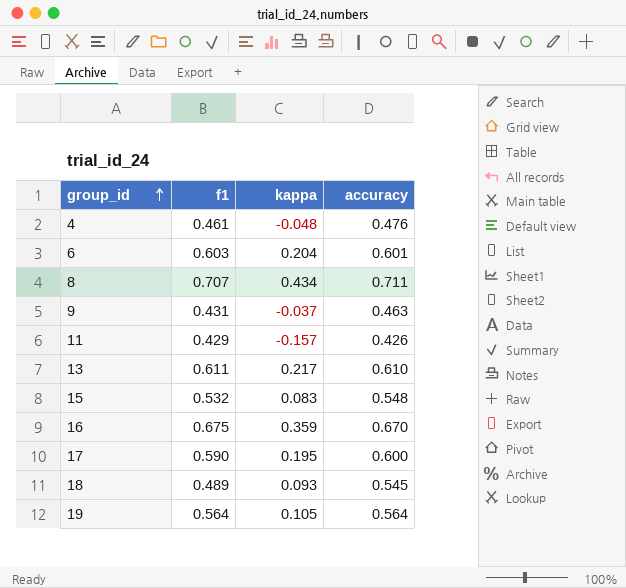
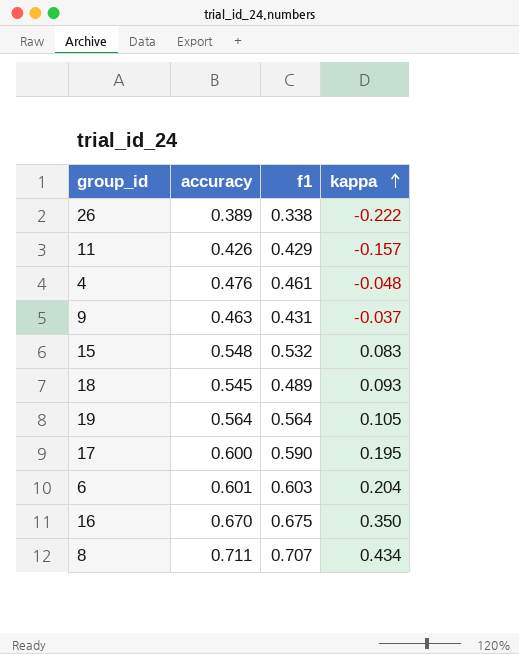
row order: group_id ascending -> kappa ascending
column accuracy | position: 4 -> 2
row 13: 0.611 | 0.217 | 0.610 -> none
row 26: none -> 0.389 | 0.338 | -0.222
16 | kappa: 0.359 -> 0.350

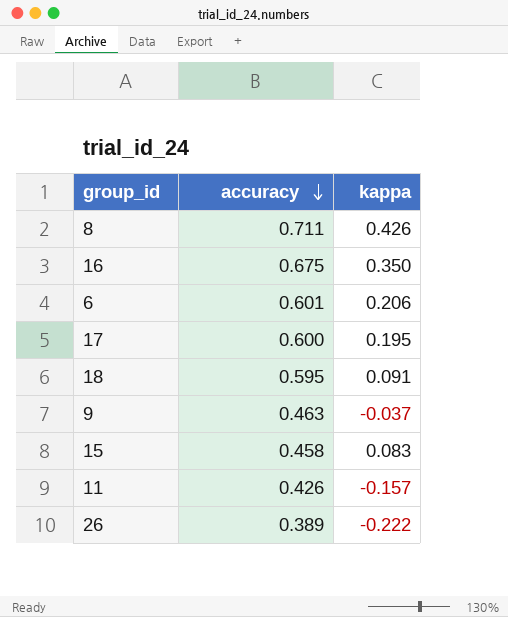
row order: kappa ascending -> accuracy descending
column f1 | position: 3 -> none
row 4: 0.476 | 0.461 | -0.048 -> none
row 19: 0.564 | 0.564 | 0.105 -> none
8 | kappa: 0.434 -> 0.426
16 | accuracy: 0.670 -> 0.675
6 | kappa: 0.204 -> 0.206
18 | accuracy: 0.545 -> 0.595
18 | kappa: 0.093 -> 0.091
15 | accuracy: 0.548 -> 0.458

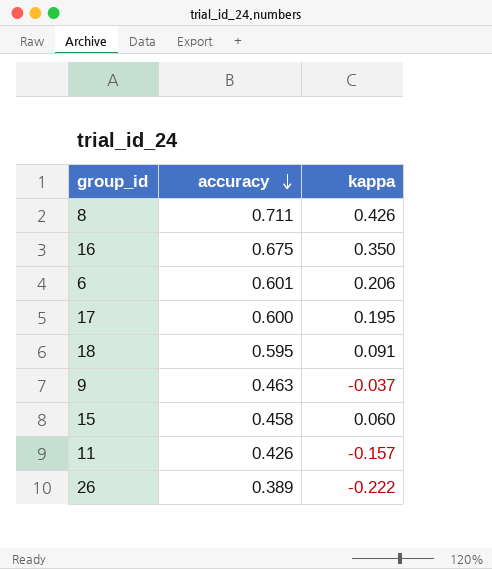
15 | kappa: 0.083 -> 0.060

